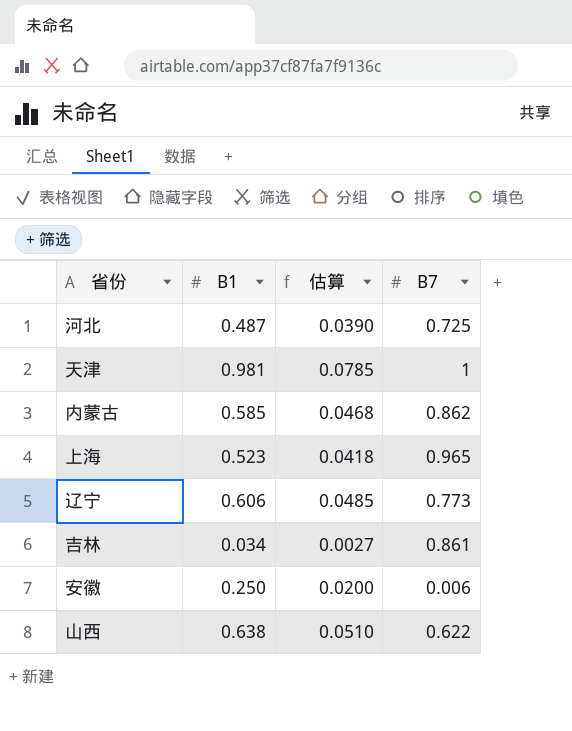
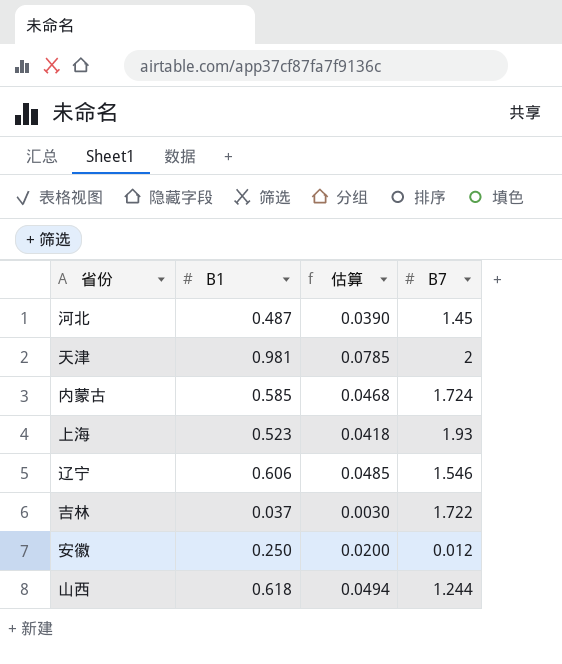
河北 | B7: 0.725 -> 1.45
天津 | B7: 1 -> 2
内蒙古 | B7: 0.862 -> 1.724
上海 | B7: 0.965 -> 1.93
辽宁 | B7: 0.773 -> 1.546
吉林 | B1: 0.034 -> 0.037
吉林 | 估算: 0.0027 -> 0.0030
吉林 | B7: 0.861 -> 1.722
安徽 | B7: 0.006 -> 0.012
山西 | B1: 0.638 -> 0.618
山西 | 估算: 0.0510 -> 0.0494
山西 | B7: 0.622 -> 1.244

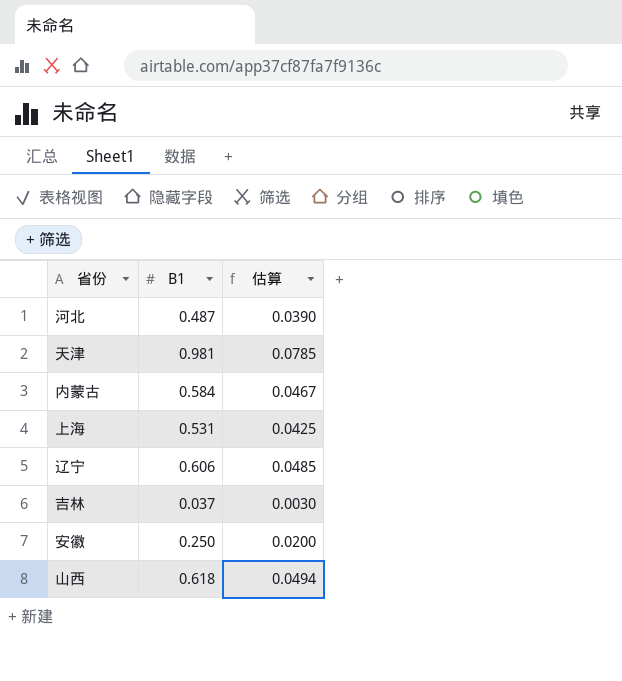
column B7 | position: 4 -> none
内蒙古 | B1: 0.585 -> 0.584
内蒙古 | 估算: 0.0468 -> 0.0467
上海 | B1: 0.523 -> 0.531
上海 | 估算: 0.0418 -> 0.0425

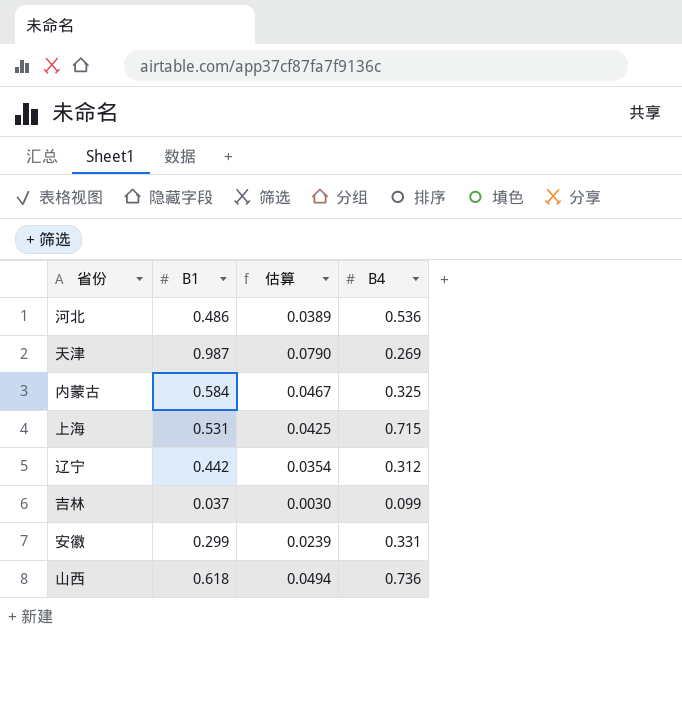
column B4 | position: none -> 4
河北 | B1: 0.487 -> 0.486
河北 | 估算: 0.0390 -> 0.0389
天津 | B1: 0.981 -> 0.987
天津 | 估算: 0.0785 -> 0.0790
辽宁 | B1: 0.606 -> 0.442
辽宁 | 估算: 0.0485 -> 0.0354
安徽 | B1: 0.250 -> 0.299
安徽 | 估算: 0.0200 -> 0.0239

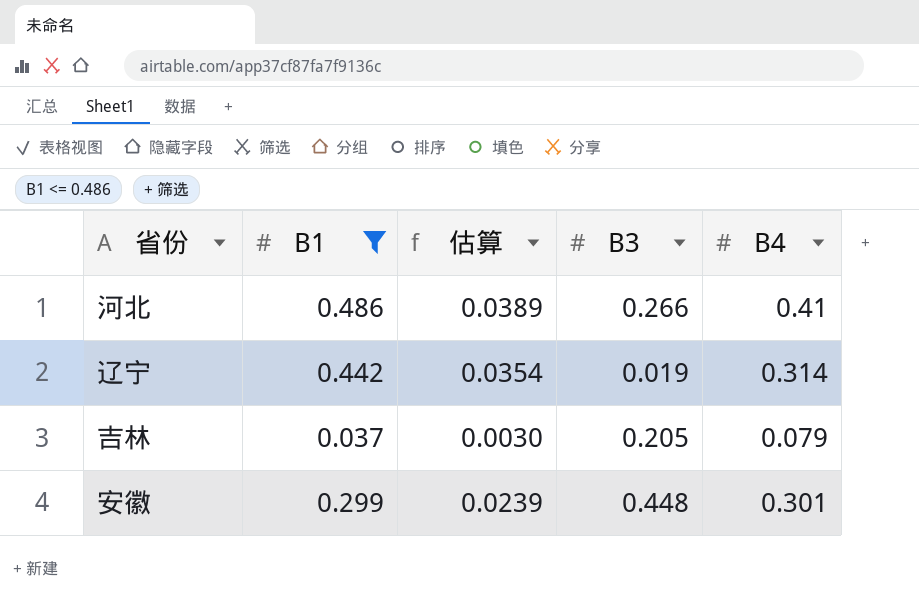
filter: none -> B1 <= 0.486
column B3 | position: none -> 4
河北 | B4: 0.536 -> 0.41
辽宁 | B4: 0.312 -> 0.314
吉林 | B4: 0.099 -> 0.079
安徽 | B4: 0.331 -> 0.301

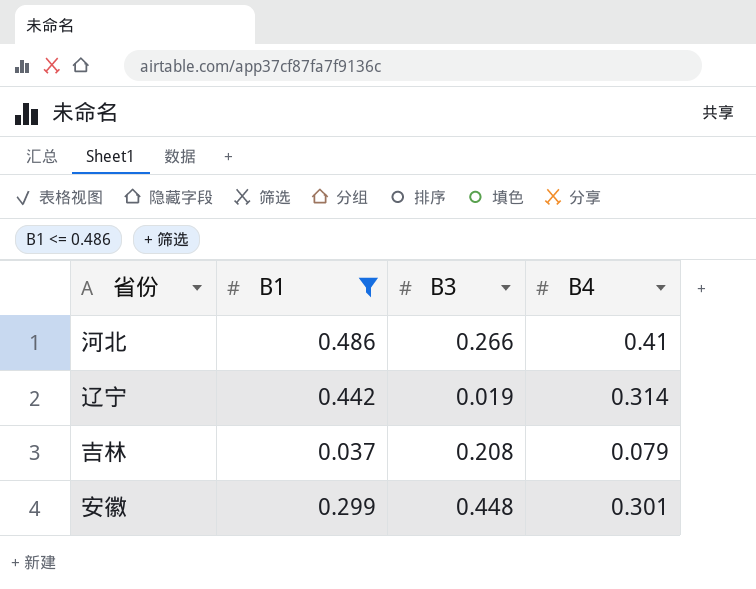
column 估算 | formula: [B1] * 0.08 -> none
吉林 | B3: 0.205 -> 0.208

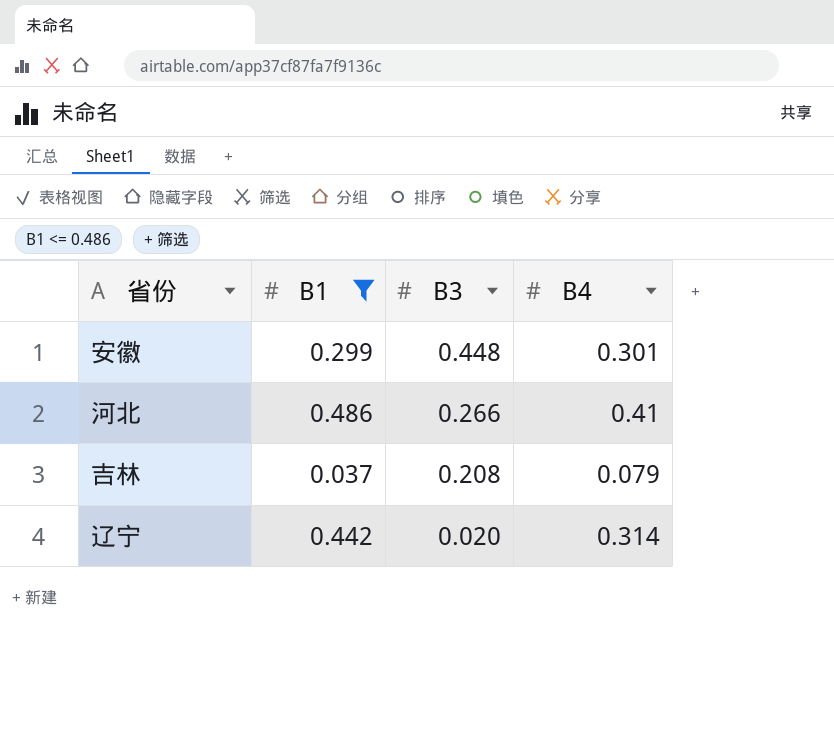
row order: none -> B3 descending
辽宁 | B3: 0.019 -> 0.020

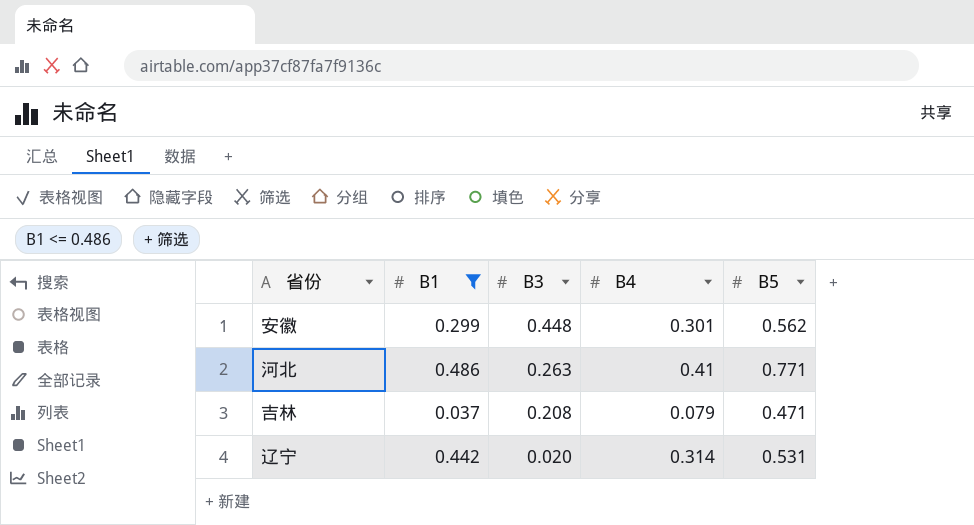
column B5 | position: none -> 5
河北 | B3: 0.266 -> 0.263

